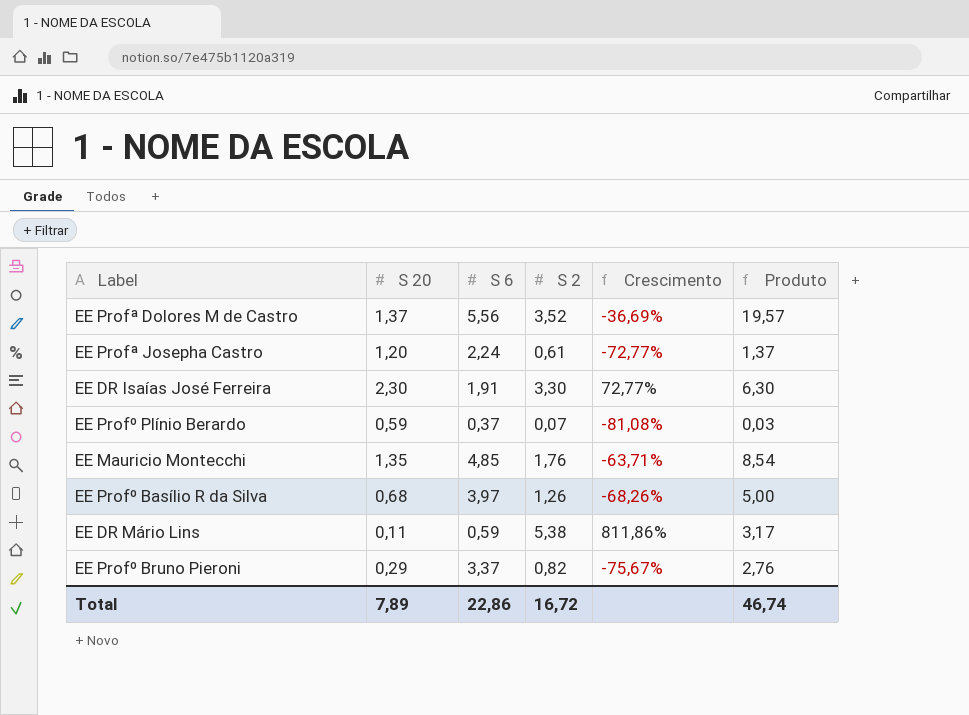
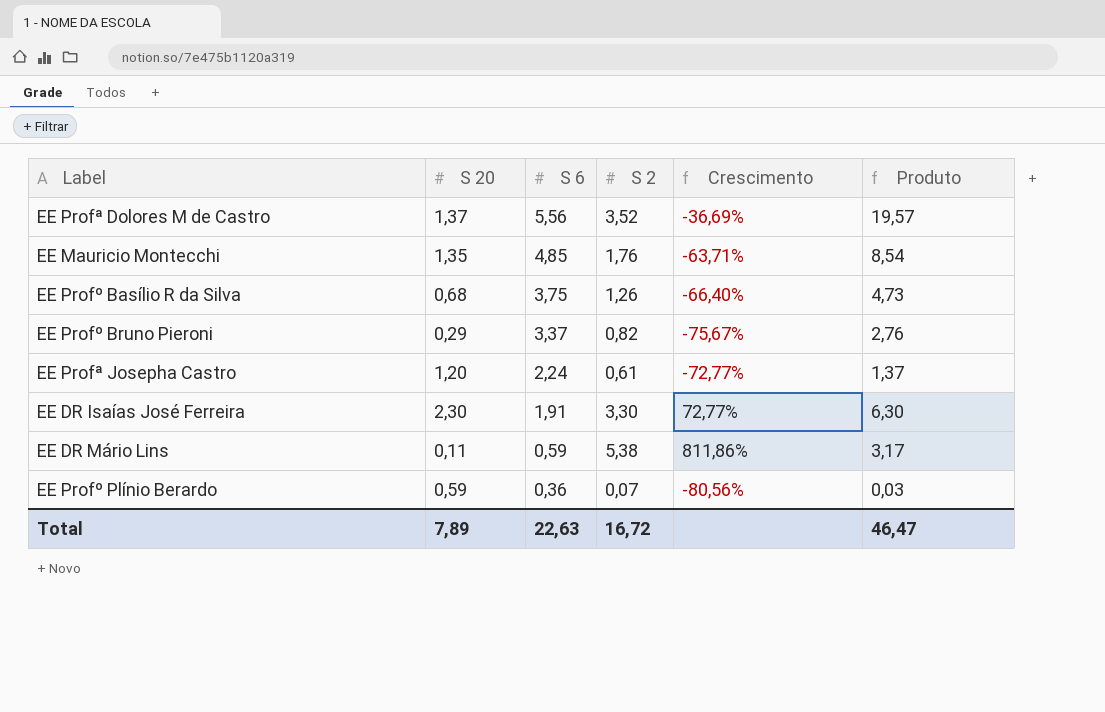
row order: none -> S 6 descending
EE Profº Basílio R da Silva | S 6: 3,97 -> 3,75
EE Profº Basílio R da Silva | Crescimento: -68,26% -> -66,40%
EE Profº Basílio R da Silva | Produto: 5,00 -> 4,73
EE Profº Plínio Berardo | S 6: 0,37 -> 0,36
EE Profº Plínio Berardo | Crescimento: -81,08% -> -80,56%
Total | S 6: 22,86 -> 22,63
Total | Produto: 46,74 -> 46,47

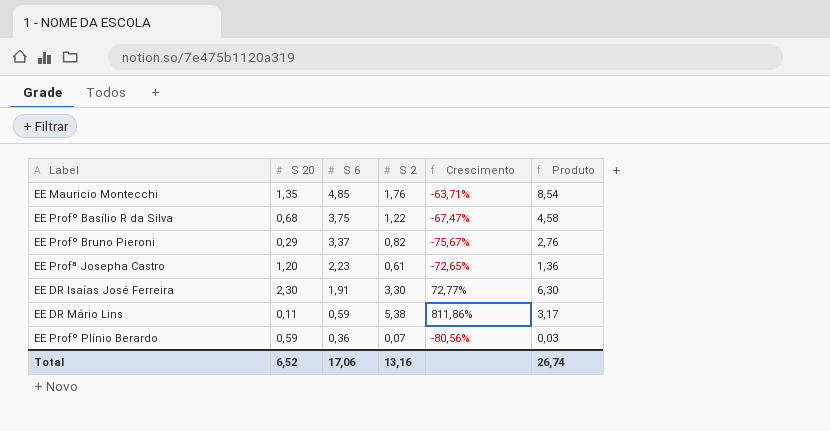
row EE Profª Dolores M de Castro: 1,37 | 5,56 | 3,52 | -36,69% | 19,57 -> none
EE Profº Basílio R da Silva | S 2: 1,26 -> 1,22
EE Profº Basílio R da Silva | Crescimento: -66,40% -> -67,47%
EE Profº Basílio R da Silva | Produto: 4,73 -> 4,58
EE Profª Josepha Castro | S 6: 2,24 -> 2,23
EE Profª Josepha Castro | Crescimento: -72,77% -> -72,65%
EE Profª Josepha Castro | Produto: 1,37 -> 1,36
Total | S 20: 7,89 -> 6,52
Total | S 6: 22,63 -> 17,06
Total | S 2: 16,72 -> 13,16
Total | Produto: 46,47 -> 26,74

